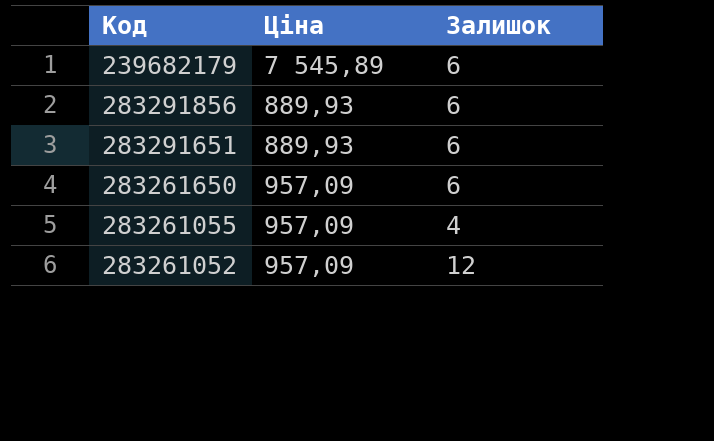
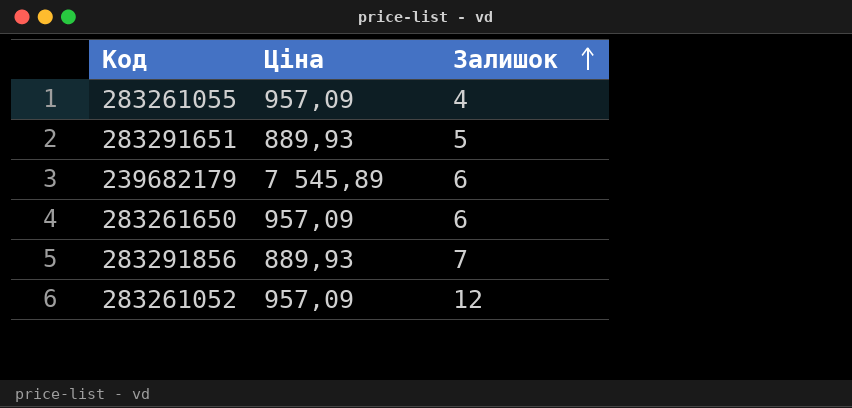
row order: none -> Залишок ascending
283291651 | Залишок: 6 -> 5
283291856 | Залишок: 6 -> 7

